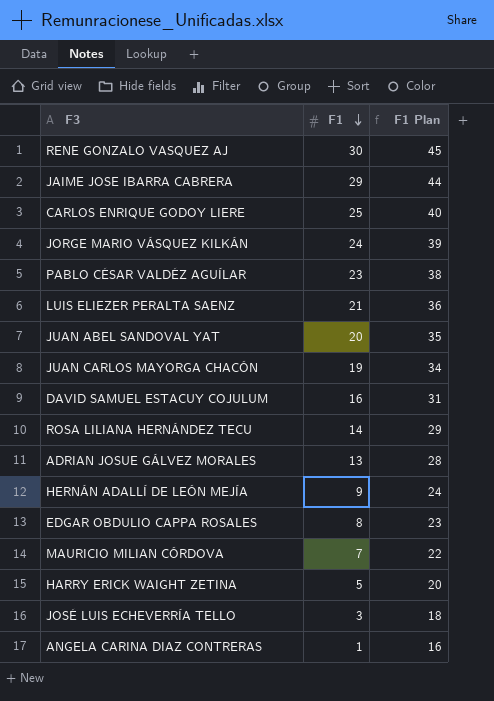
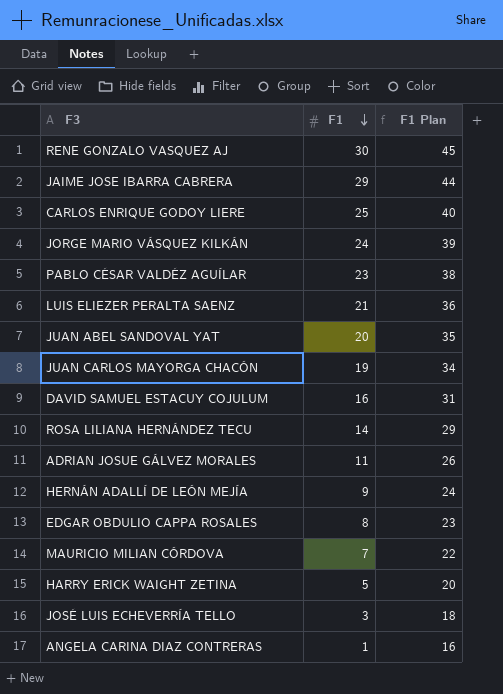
ADRIAN JOSUE GÁLVEZ MORALES | F1: 13 -> 11
ADRIAN JOSUE GÁLVEZ MORALES | F1 Plan: 28 -> 26

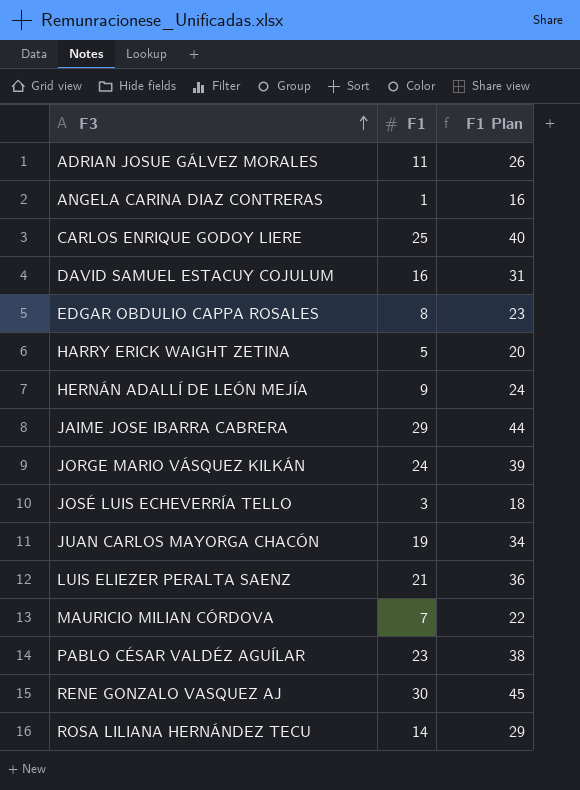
row order: F1 descending -> F3 ascending
row JUAN ABEL SANDOVAL YAT: 20 | 35 -> none

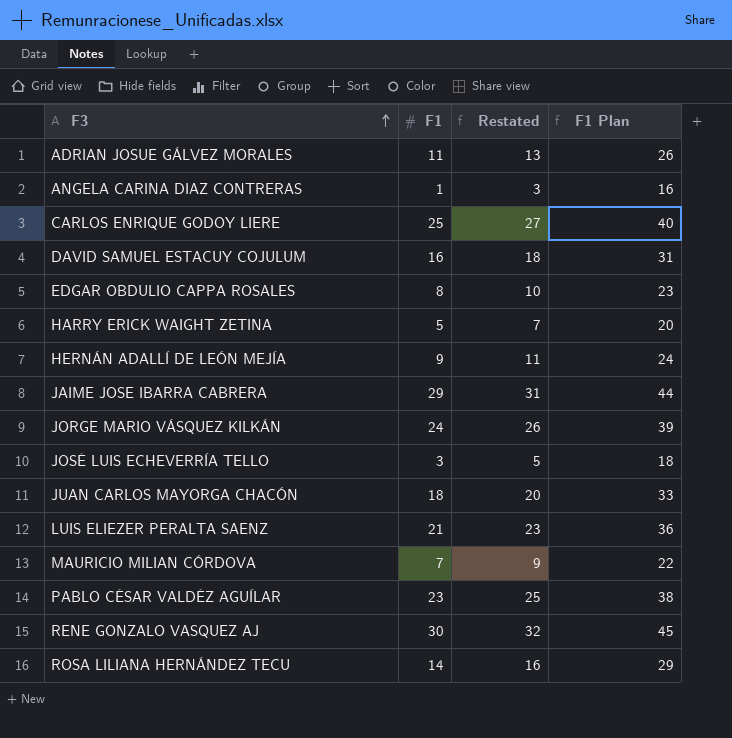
column Restated | formula: none -> [F1] + 2
JUAN CARLOS MAYORGA CHACÓN | F1: 19 -> 18
JUAN CARLOS MAYORGA CHACÓN | F1 Plan: 34 -> 33

